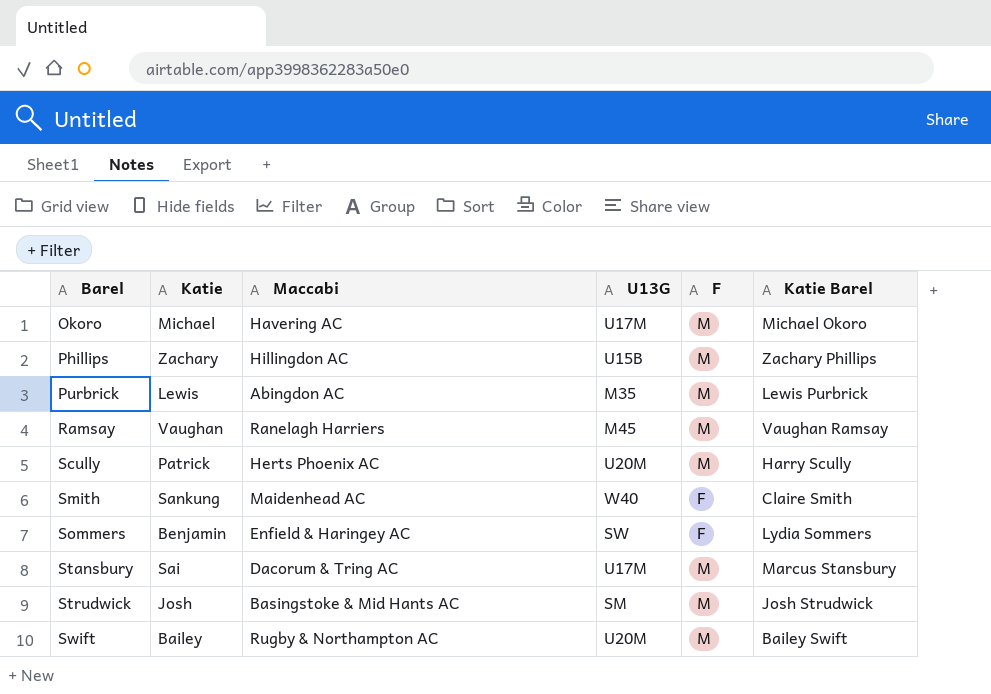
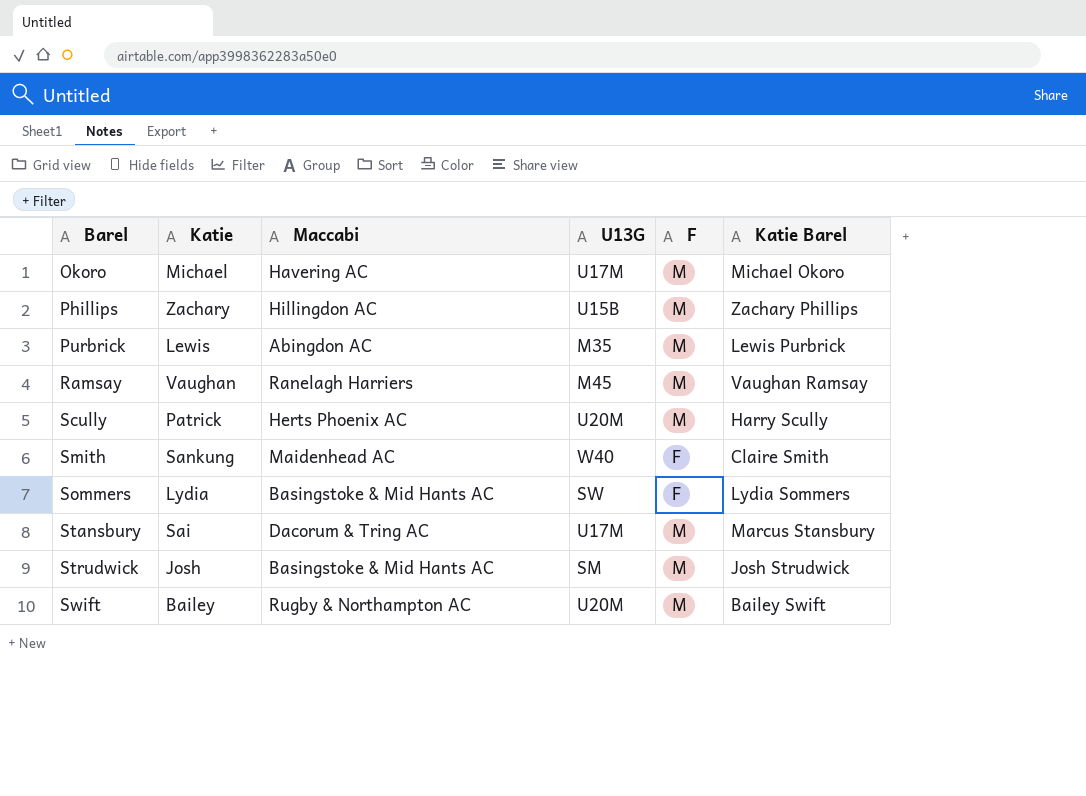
Sommers | Katie: Benjamin -> Lydia
Sommers | Maccabi: Enfield & Haringey AC -> Basingstoke & Mid Hants AC

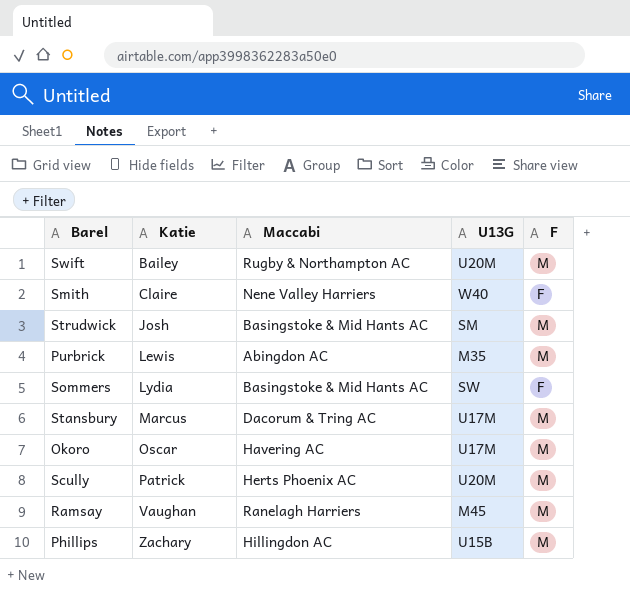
row order: Barel ascending -> Katie ascending
column Katie Barel | position: 6 -> none
Smith | Katie: Sankung -> Claire
Smith | Maccabi: Maidenhead AC -> Nene Valley Harriers
Stansbury | Katie: Sai -> Marcus
Okoro | Katie: Michael -> Oscar

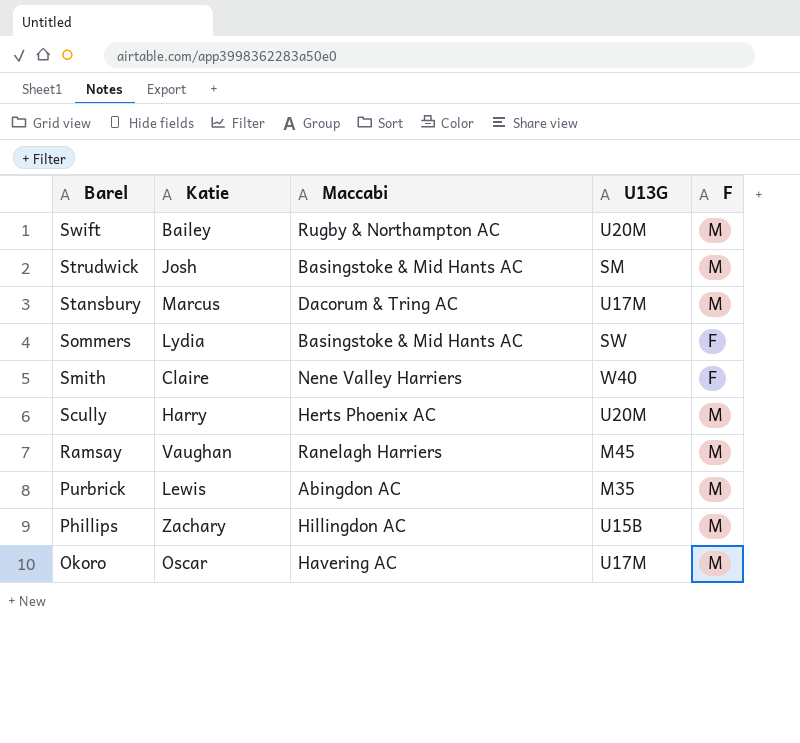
row order: Katie ascending -> Barel descending
Scully | Katie: Patrick -> Harry

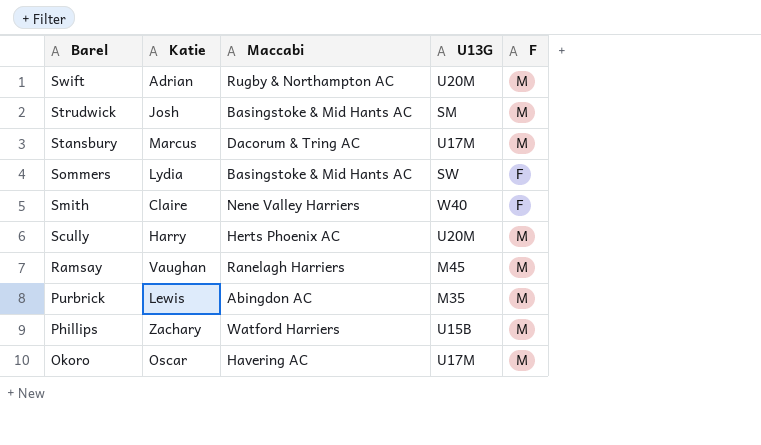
Swift | Katie: Bailey -> Adrian
Phillips | Maccabi: Hillingdon AC -> Watford Harriers

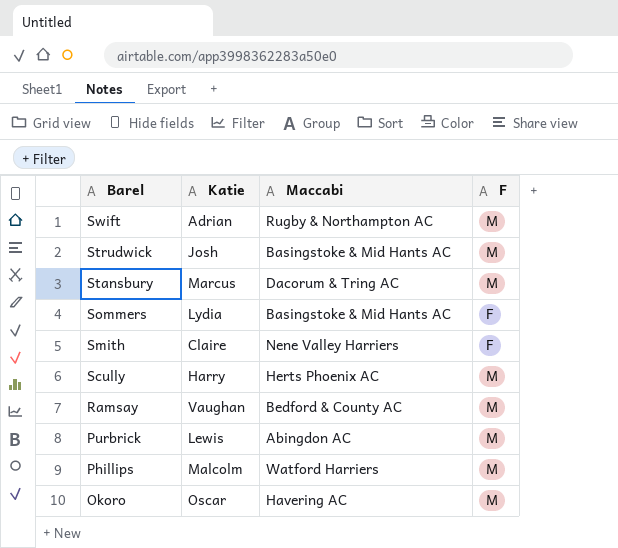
column U13G | position: 4 -> none
Ramsay | Maccabi: Ranelagh Harriers -> Bedford & County AC
Phillips | Katie: Zachary -> Malcolm

